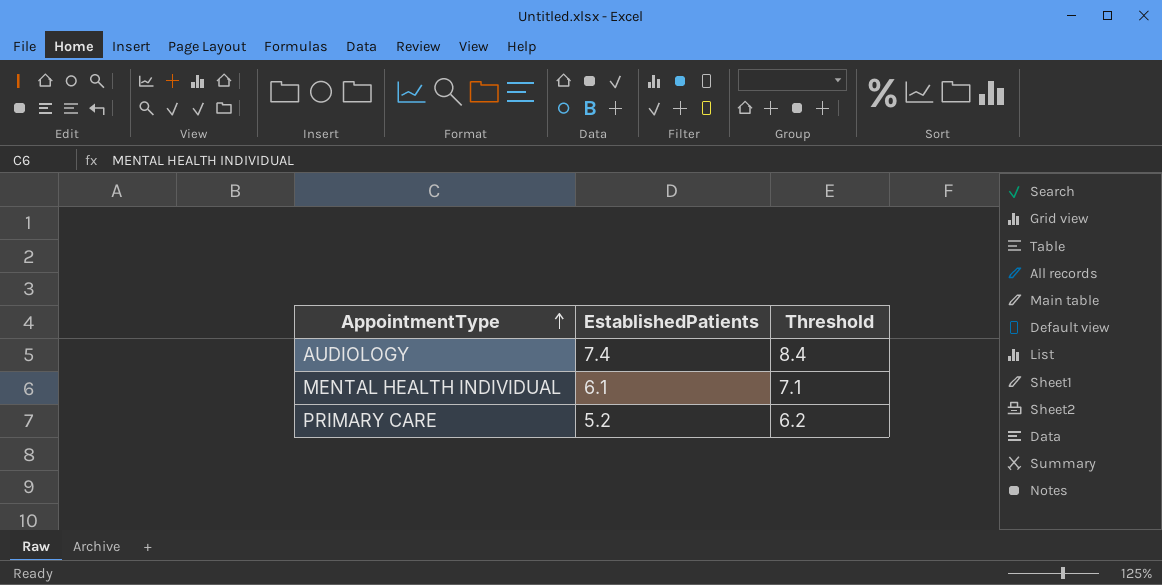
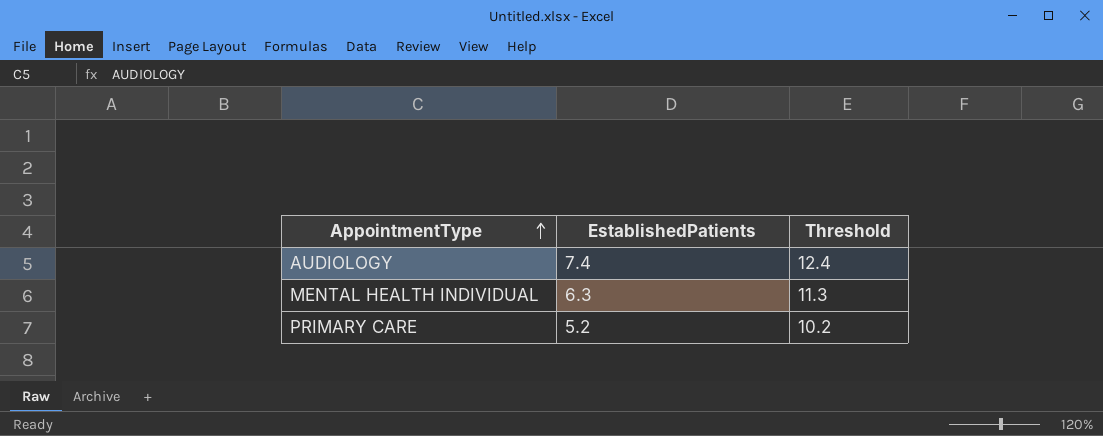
column Threshold | formula: [EstablishedPatients] + 1 -> [EstablishedPatients] + 5
MENTAL HEALTH INDIVIDUAL | EstablishedPatients: 6.1 -> 6.3

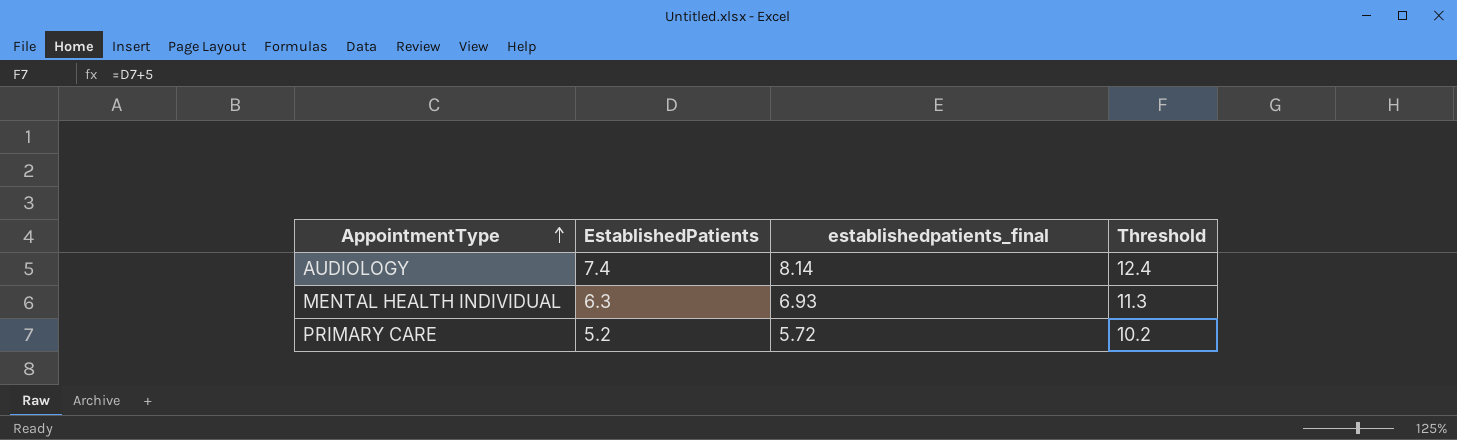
column establishedpatients_final | formula: none -> [EstablishedPatients] * 1.1

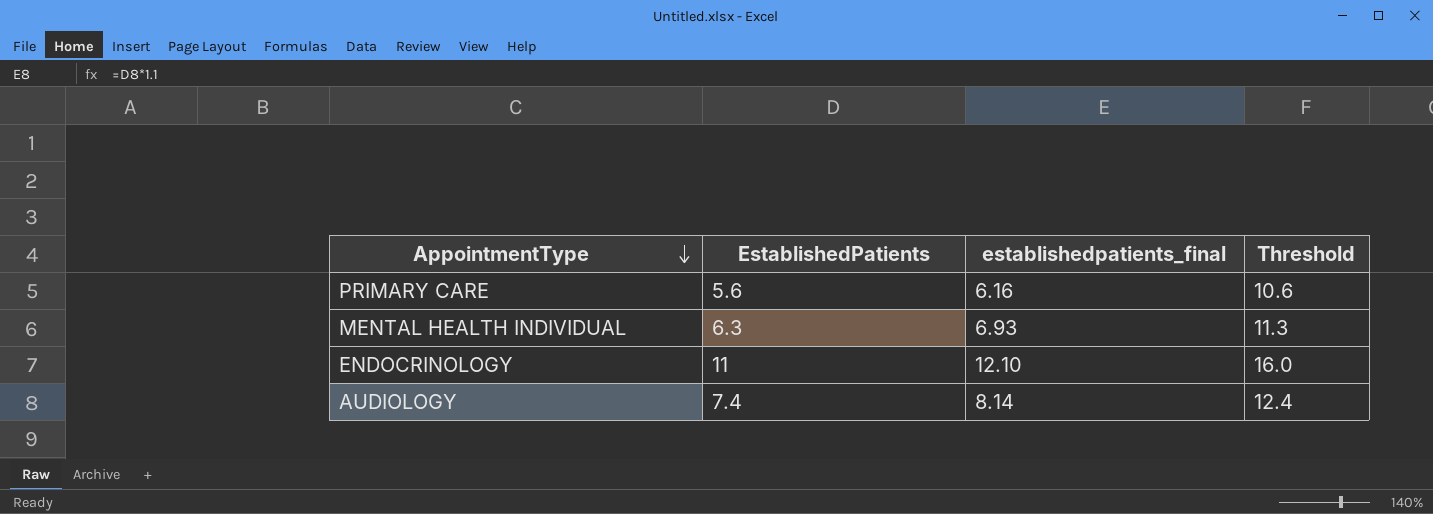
row order: AppointmentType ascending -> AppointmentType descending
PRIMARY CARE | EstablishedPatients: 5.2 -> 5.6
PRIMARY CARE | establishedpatients_final: 5.72 -> 6.16
PRIMARY CARE | Threshold: 10.2 -> 10.6
row ENDOCRINOLOGY: none -> 11 | 12.10 | 16.0

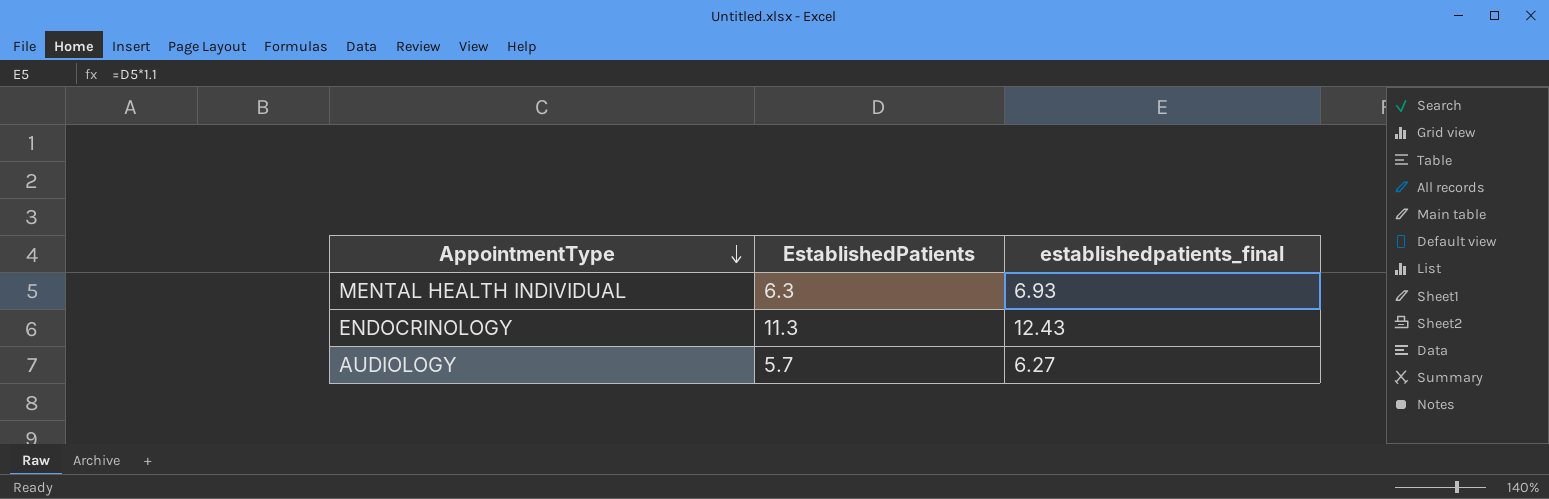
column Threshold | formula: [EstablishedPatients] + 5 -> none
row PRIMARY CARE: 5.6 | 6.16 | 10.6 -> none
ENDOCRINOLOGY | EstablishedPatients: 11 -> 11.3
ENDOCRINOLOGY | establishedpatients_final: 12.10 -> 12.43
AUDIOLOGY | EstablishedPatients: 7.4 -> 5.7
AUDIOLOGY | establishedpatients_final: 8.14 -> 6.27

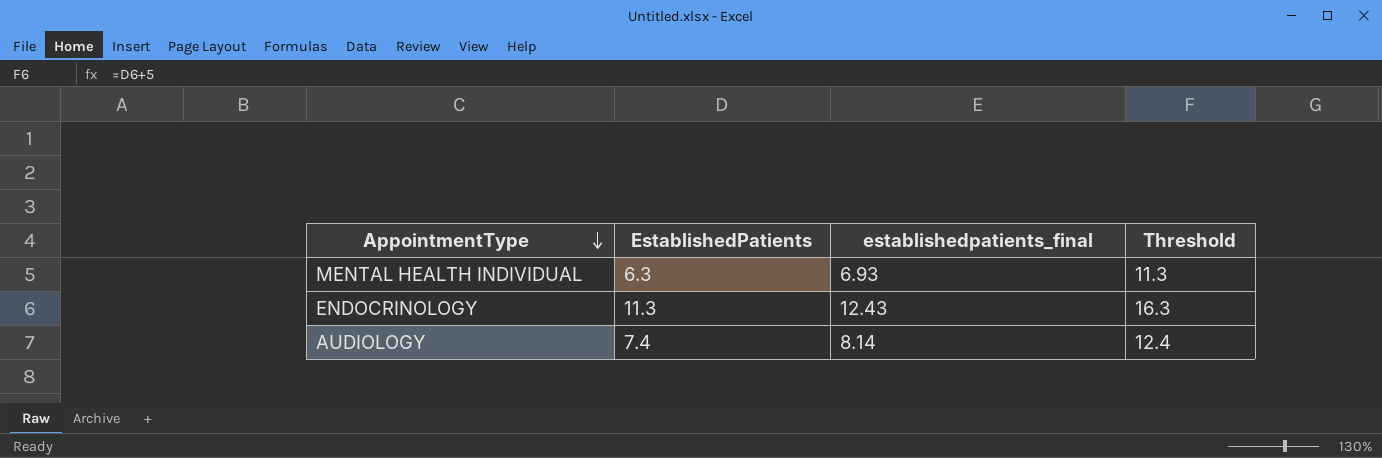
column Threshold | formula: none -> [EstablishedPatients] + 5
AUDIOLOGY | EstablishedPatients: 5.7 -> 7.4
AUDIOLOGY | establishedpatients_final: 6.27 -> 8.14

